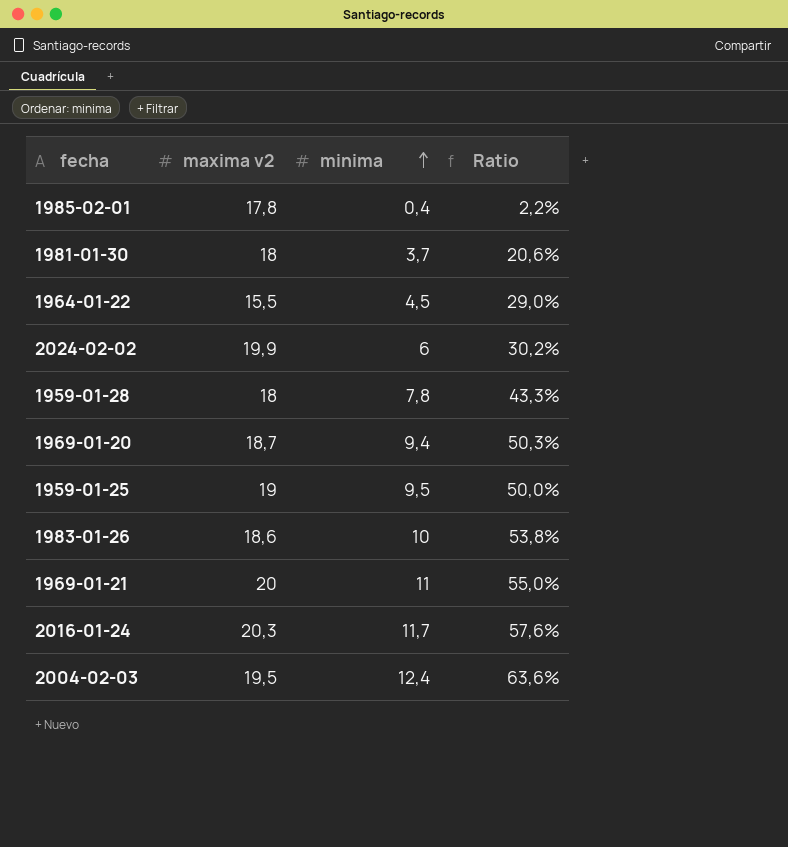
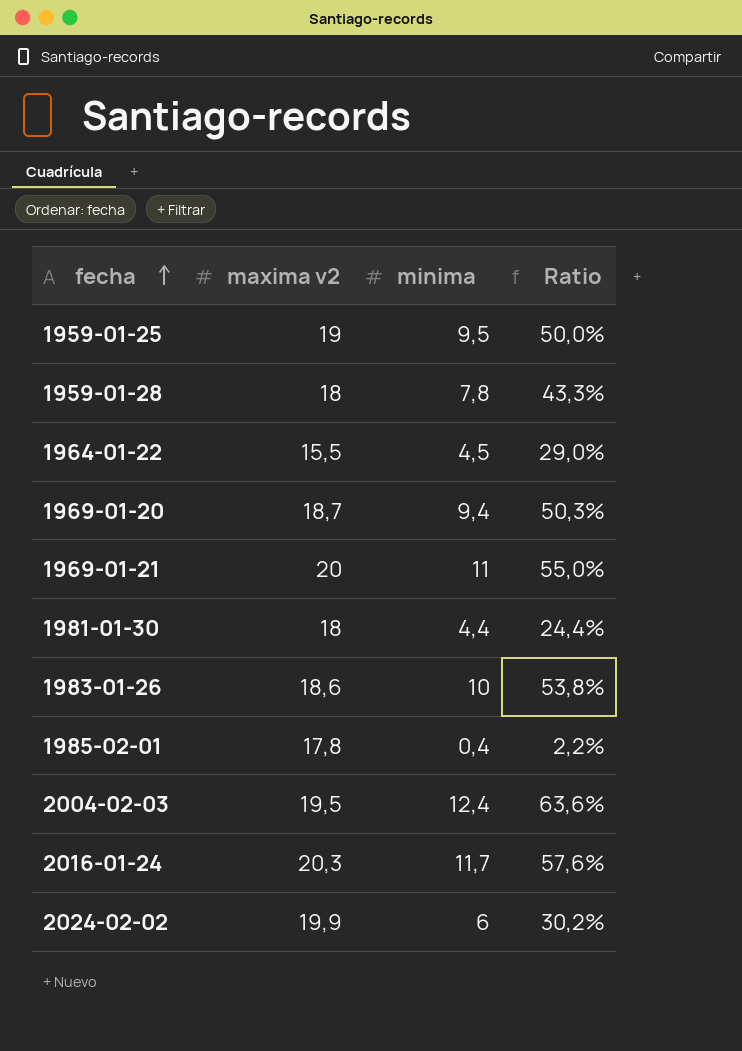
row order: minima ascending -> fecha ascending
1981-01-30 | minima: 3,7 -> 4,4
1981-01-30 | Ratio: 20,6% -> 24,4%

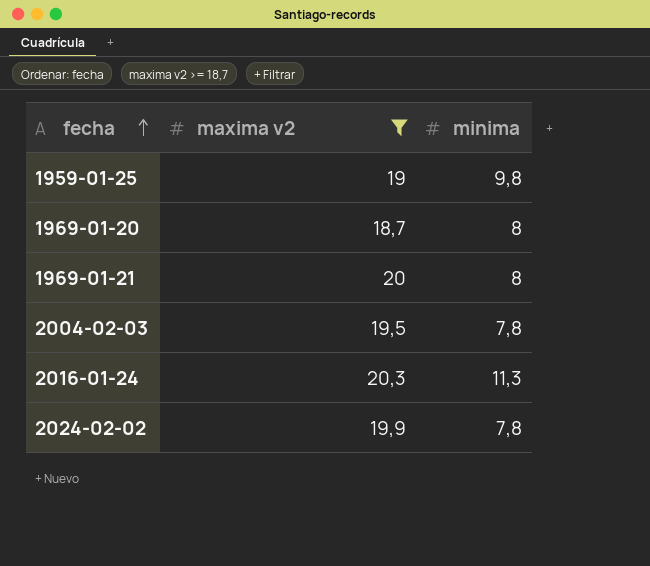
filter: none -> maxima v2 >= 18,7
column Ratio | formula: [minima] / [maxima v2] -> none
1959-01-25 | minima: 9,5 -> 9,8
1969-01-20 | minima: 9,4 -> 8
1969-01-21 | minima: 11 -> 8
2004-02-03 | minima: 12,4 -> 7,8
2016-01-24 | minima: 11,7 -> 11,3
2024-02-02 | minima: 6 -> 7,8

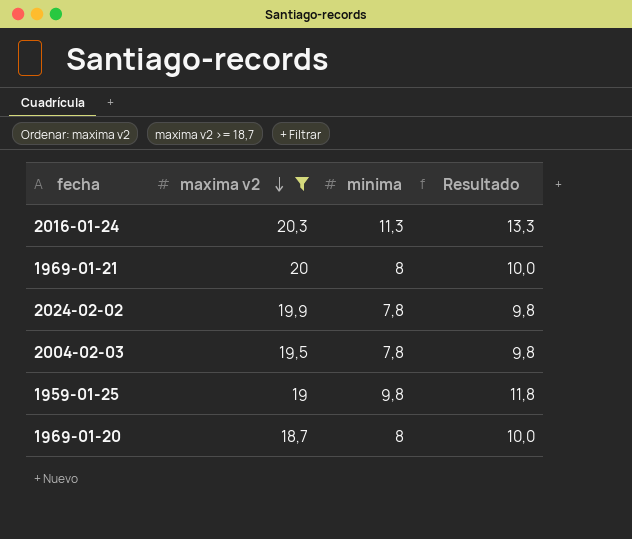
row order: fecha ascending -> maxima v2 descending
column Resultado | formula: none -> [minima] + 2

